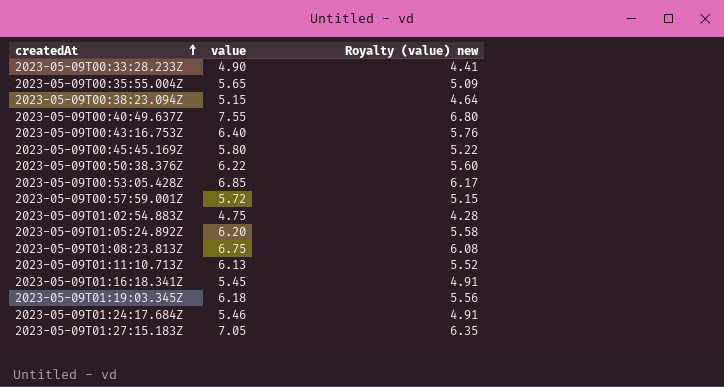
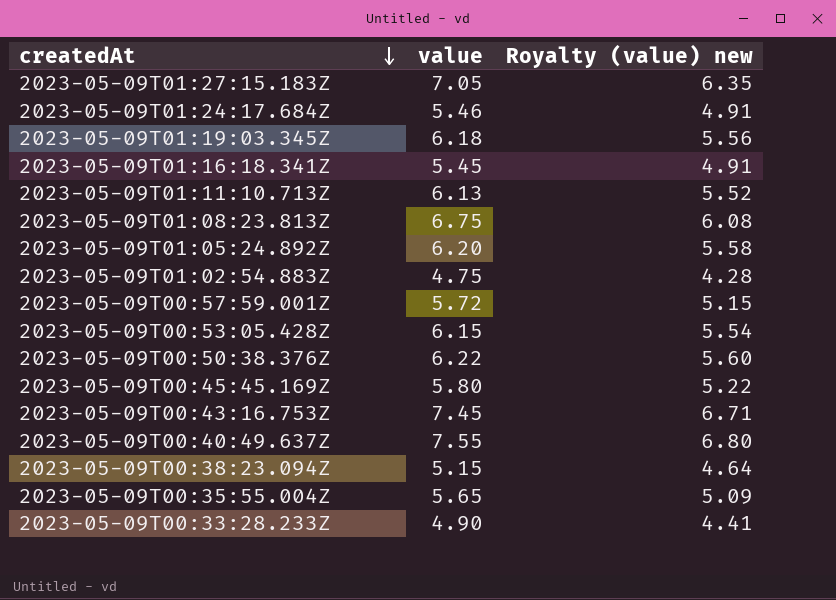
row order: createdAt ascending -> createdAt descending
2023-05-09T00:53:05.428Z | value: 6.85 -> 6.15
2023-05-09T00:53:05.428Z | Royalty (value) new: 6.17 -> 5.54
2023-05-09T00:43:16.753Z | value: 6.40 -> 7.45
2023-05-09T00:43:16.753Z | Royalty (value) new: 5.76 -> 6.71

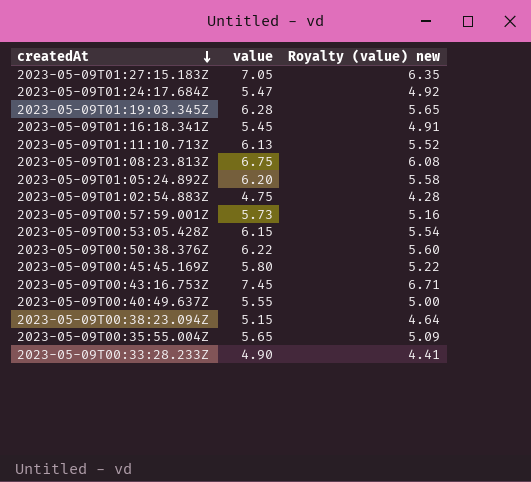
2023-05-09T01:24:17.684Z | value: 5.46 -> 5.47
2023-05-09T01:24:17.684Z | Royalty (value) new: 4.91 -> 4.92
2023-05-09T01:19:03.345Z | value: 6.18 -> 6.28
2023-05-09T01:19:03.345Z | Royalty (value) new: 5.56 -> 5.65
2023-05-09T00:57:59.001Z | value: 5.72 -> 5.73
2023-05-09T00:57:59.001Z | Royalty (value) new: 5.15 -> 5.16
2023-05-09T00:40:49.637Z | value: 7.55 -> 5.55
2023-05-09T00:40:49.637Z | Royalty (value) new: 6.80 -> 5.00

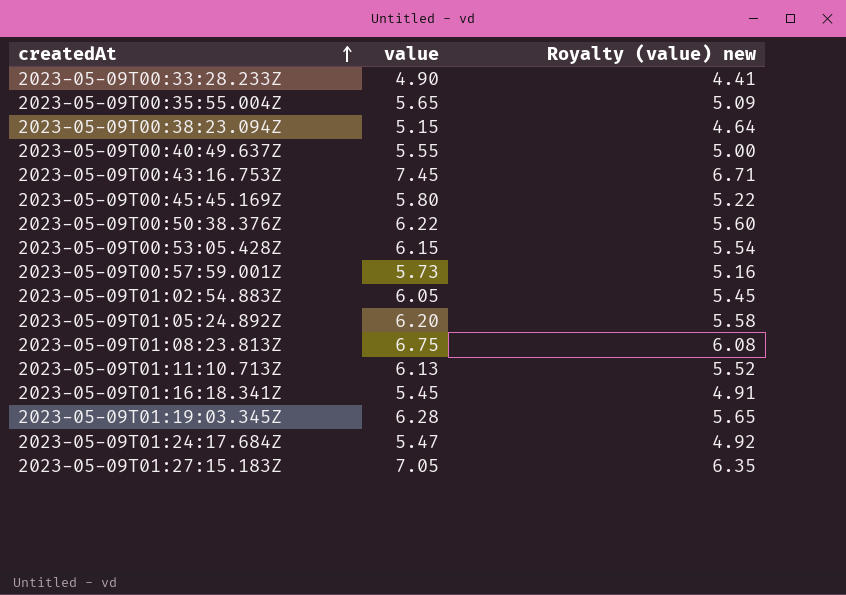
row order: createdAt descending -> createdAt ascending
2023-05-09T01:02:54.883Z | value: 4.75 -> 6.05
2023-05-09T01:02:54.883Z | Royalty (value) new: 4.28 -> 5.45

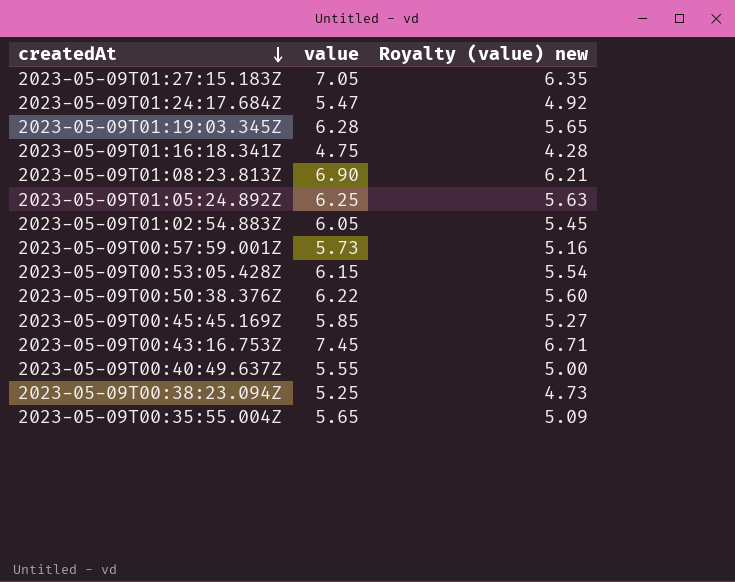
row order: createdAt ascending -> createdAt descending
row 2023-05-09T00:33:28.233Z: 4.90 | 4.41 -> none
row 2023-05-09T01:11:10.713Z: 6.13 | 5.52 -> none
2023-05-09T01:16:18.341Z | value: 5.45 -> 4.75
2023-05-09T01:16:18.341Z | Royalty (value) new: 4.91 -> 4.28
2023-05-09T01:08:23.813Z | value: 6.75 -> 6.90
2023-05-09T01:08:23.813Z | Royalty (value) new: 6.08 -> 6.21
2023-05-09T01:05:24.892Z | value: 6.20 -> 6.25
2023-05-09T01:05:24.892Z | Royalty (value) new: 5.58 -> 5.63
2023-05-09T00:45:45.169Z | value: 5.80 -> 5.85
2023-05-09T00:45:45.169Z | Royalty (value) new: 5.22 -> 5.27
2023-05-09T00:38:23.094Z | value: 5.15 -> 5.25
2023-05-09T00:38:23.094Z | Royalty (value) new: 4.64 -> 4.73

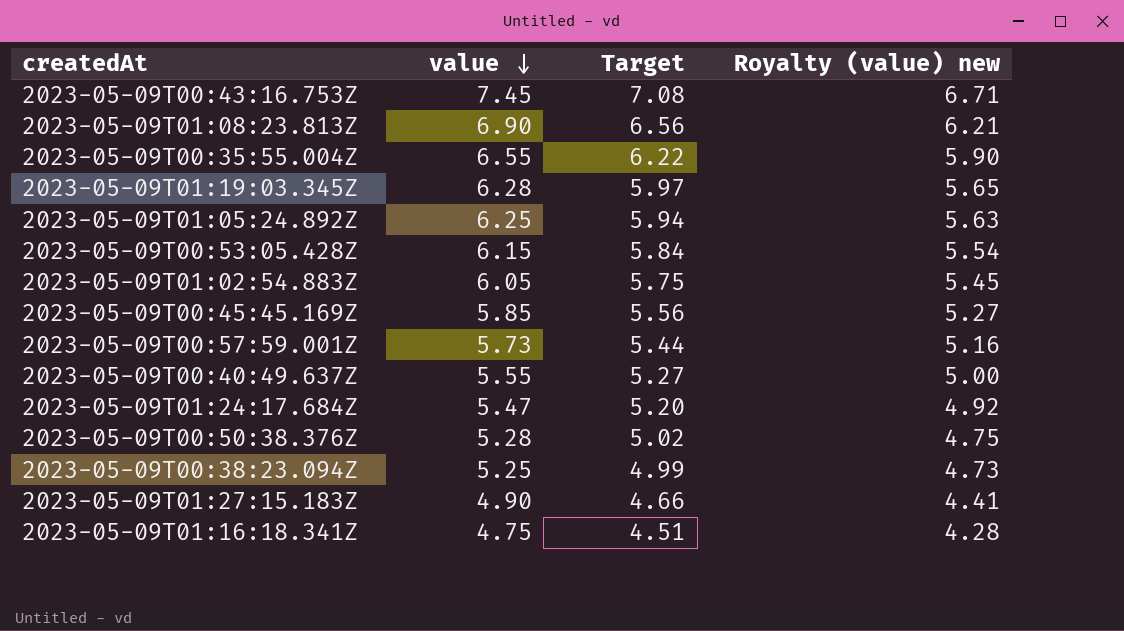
row order: createdAt descending -> value descending
column Target | formula: none -> [value] * 0.95
2023-05-09T00:35:55.004Z | value: 5.65 -> 6.55
2023-05-09T00:35:55.004Z | Royalty (value) new: 5.09 -> 5.90
2023-05-09T00:50:38.376Z | value: 6.22 -> 5.28
2023-05-09T00:50:38.376Z | Royalty (value) new: 5.60 -> 4.75
2023-05-09T01:27:15.183Z | value: 7.05 -> 4.90
2023-05-09T01:27:15.183Z | Royalty (value) new: 6.35 -> 4.41

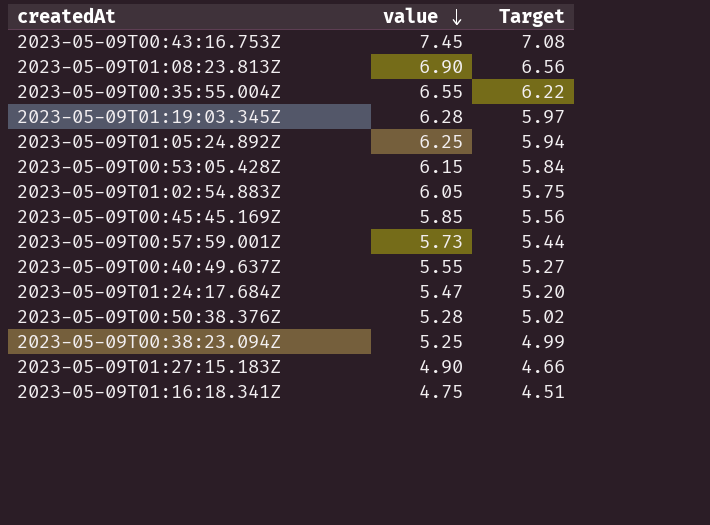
column Royalty (value) new | formula: [value] * 0.9 -> none

